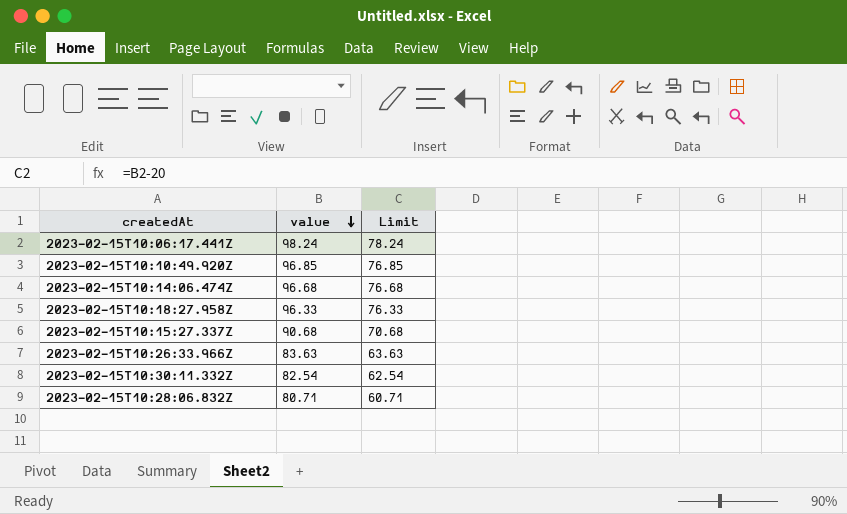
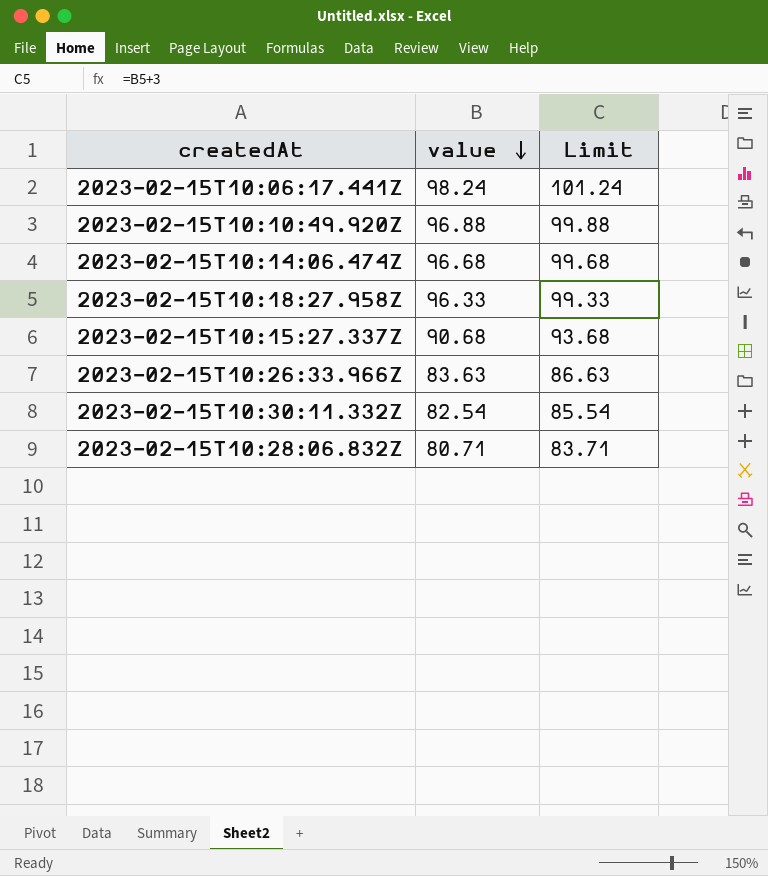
column Limit | formula: [value] - 20 -> [value] + 3
2023-02-15T10:10:49.920Z | value: 96.85 -> 96.88

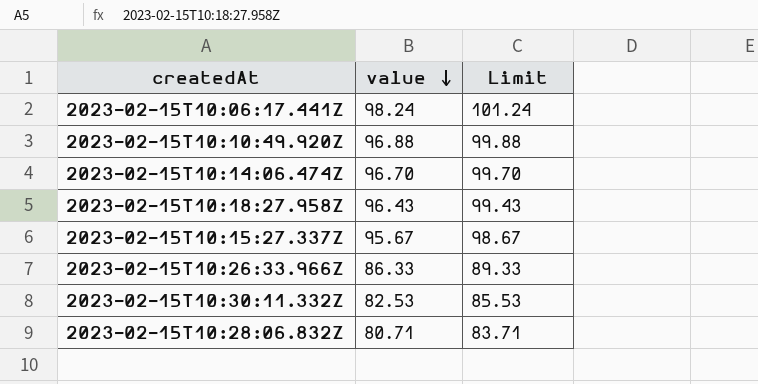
2023-02-15T10:14:06.474Z | value: 96.68 -> 96.70
2023-02-15T10:14:06.474Z | Limit: 99.68 -> 99.70
2023-02-15T10:18:27.958Z | value: 96.33 -> 96.43
2023-02-15T10:18:27.958Z | Limit: 99.33 -> 99.43
2023-02-15T10:15:27.337Z | value: 90.68 -> 95.67
2023-02-15T10:15:27.337Z | Limit: 93.68 -> 98.67
2023-02-15T10:26:33.966Z | value: 83.63 -> 86.33
2023-02-15T10:26:33.966Z | Limit: 86.63 -> 89.33
2023-02-15T10:30:11.332Z | value: 82.54 -> 82.53
2023-02-15T10:30:11.332Z | Limit: 85.54 -> 85.53

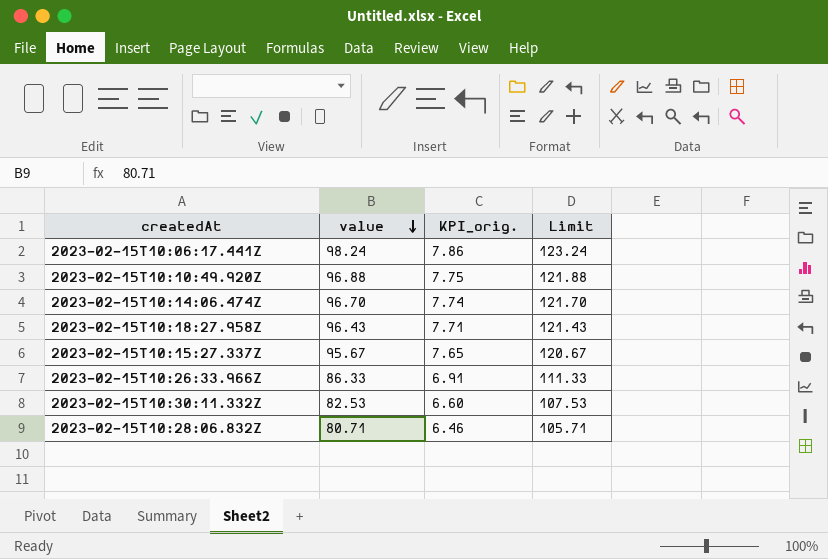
column KPI_orig. | formula: none -> [value] * 0.08
column Limit | formula: [value] + 3 -> [value] + 25

